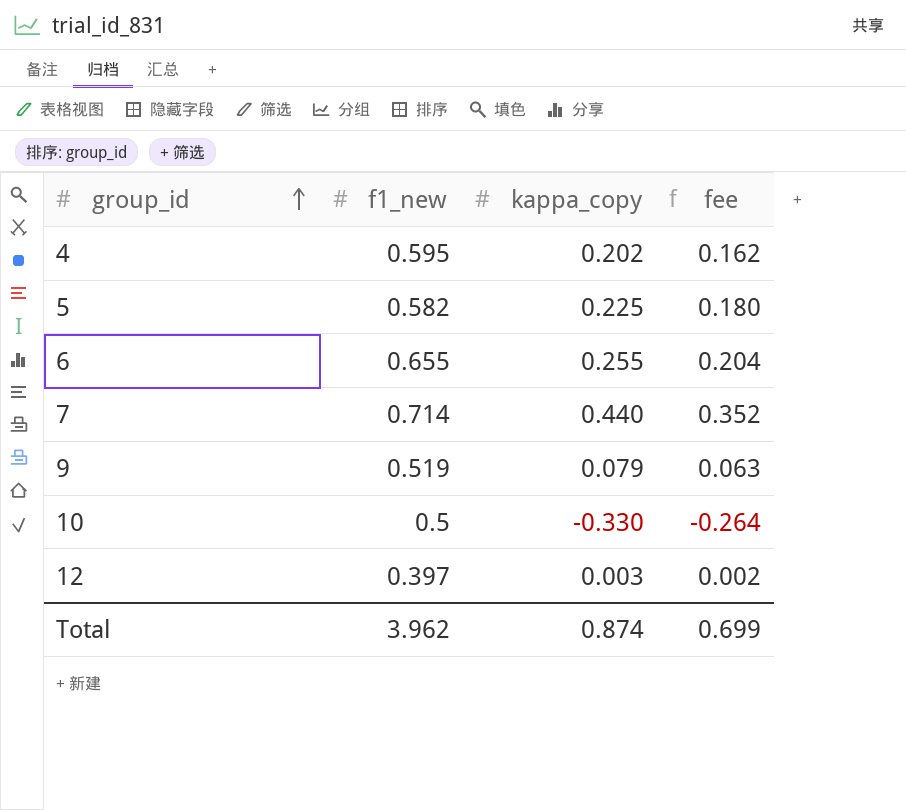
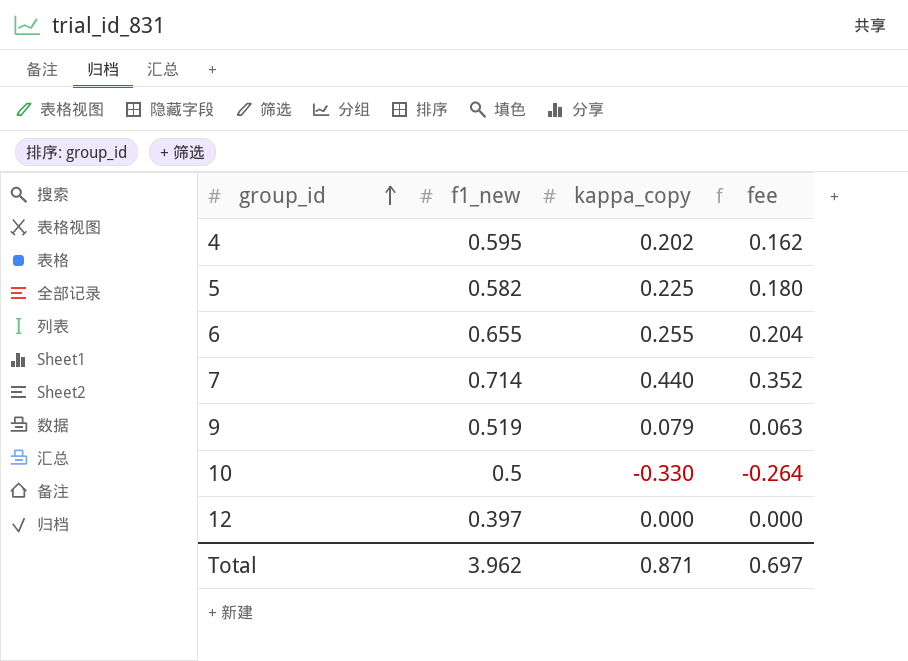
12 | kappa_copy: 0.003 -> 0.000
12 | fee: 0.002 -> 0.000
Total | kappa_copy: 0.874 -> 0.871
Total | fee: 0.699 -> 0.697

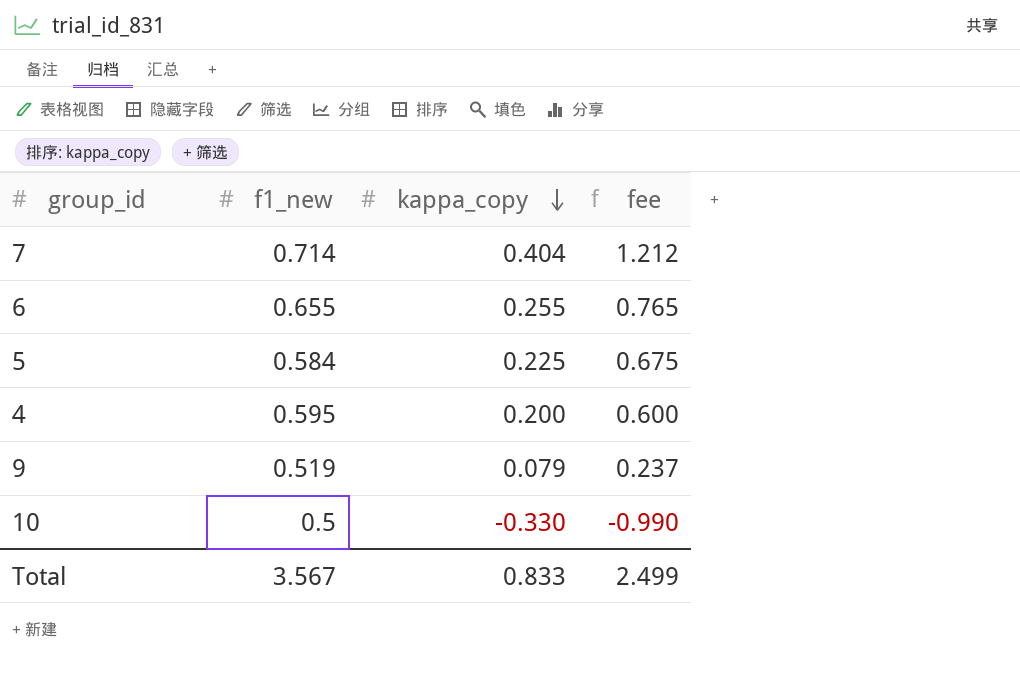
row order: group_id ascending -> kappa_copy descending
column fee | formula: [kappa_copy] * 0.8 -> [kappa_copy] * 3
row 12: 0.397 | 0.000 | 0.000 -> none
7 | kappa_copy: 0.440 -> 0.404
5 | f1_new: 0.582 -> 0.584
4 | kappa_copy: 0.202 -> 0.200
Total | f1_new: 3.962 -> 3.567
Total | kappa_copy: 0.871 -> 0.833
Total | fee: 0.697 -> 2.499

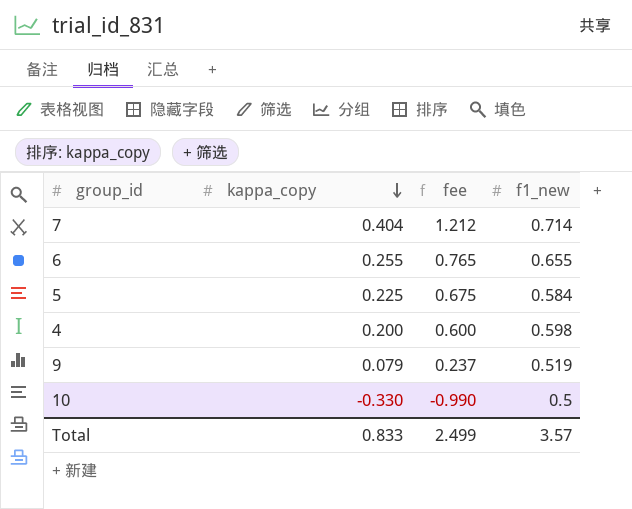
column f1_new | position: 2 -> 4
4 | f1_new: 0.595 -> 0.598
Total | f1_new: 3.567 -> 3.57

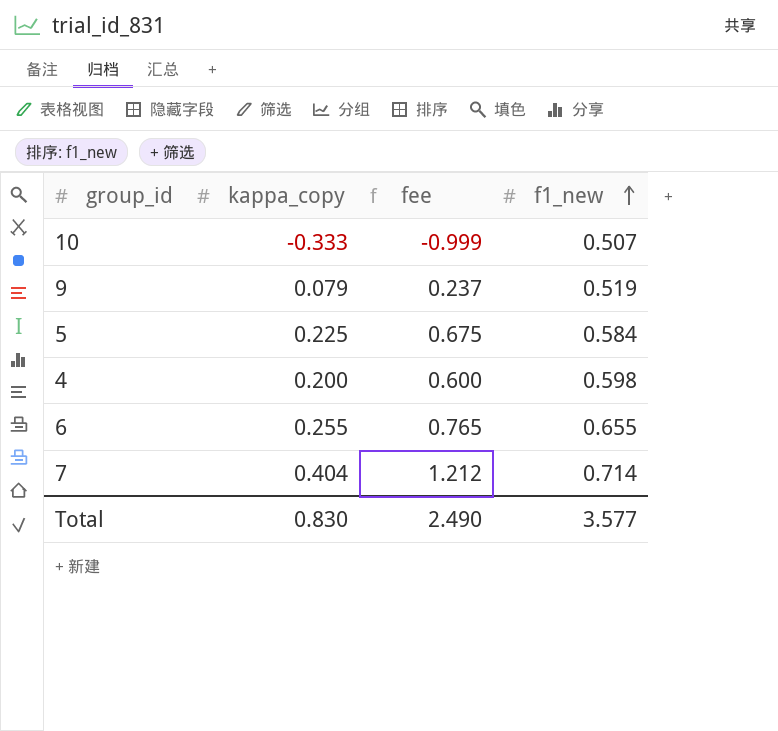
row order: kappa_copy descending -> f1_new ascending
10 | kappa_copy: -0.330 -> -0.333
10 | fee: -0.990 -> -0.999
10 | f1_new: 0.5 -> 0.507
Total | kappa_copy: 0.833 -> 0.830
Total | fee: 2.499 -> 2.490
Total | f1_new: 3.57 -> 3.577

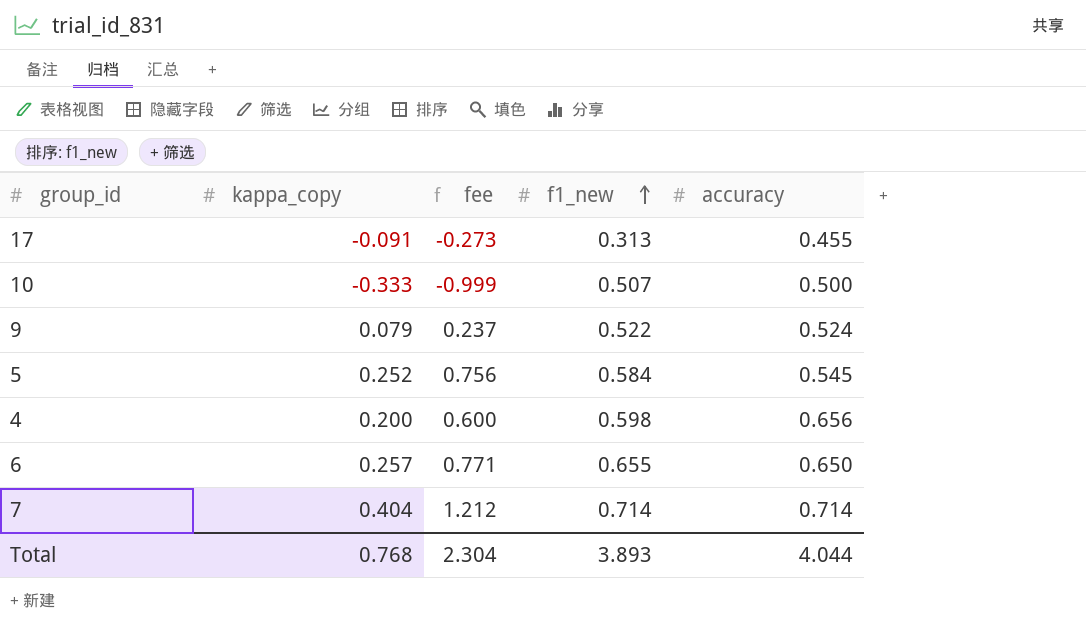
column accuracy | position: none -> 5
row 17: none -> -0.091 | -0.273 | 0.313 | 0.455
9 | f1_new: 0.519 -> 0.522
5 | kappa_copy: 0.225 -> 0.252
5 | fee: 0.675 -> 0.756
6 | kappa_copy: 0.255 -> 0.257
6 | fee: 0.765 -> 0.771
Total | kappa_copy: 0.830 -> 0.768
Total | fee: 2.490 -> 2.304
Total | f1_new: 3.577 -> 3.893

